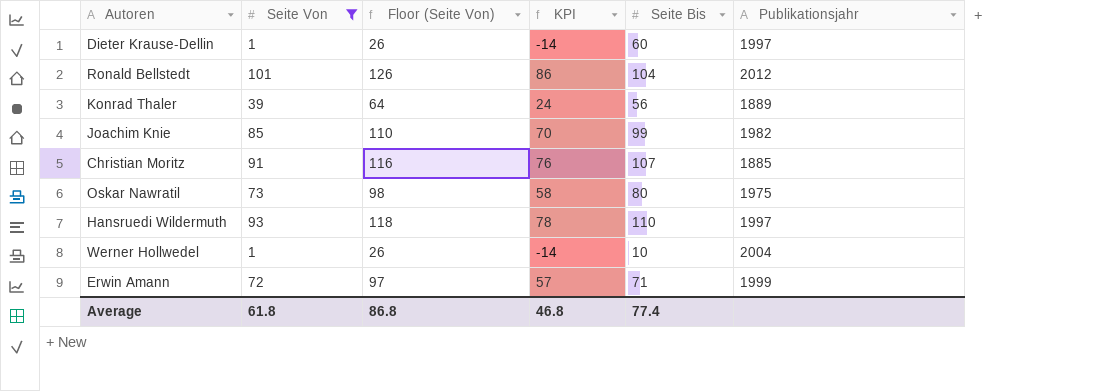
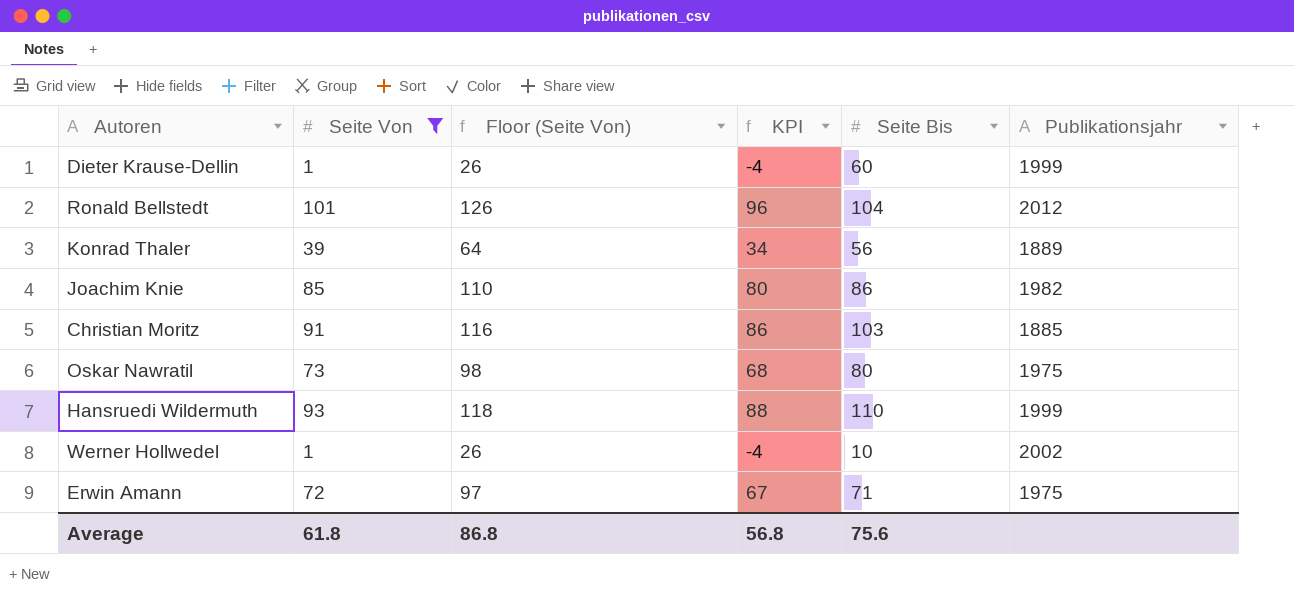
column KPI | formula: [Seite Von] - 15 -> [Seite Von] - 5
Dieter Krause-Dellin | Publikationsjahr: 1997 -> 1999
Joachim Knie | Seite Bis: 99 -> 86
Christian Moritz | Seite Bis: 107 -> 103
Hansruedi Wildermuth | Publikationsjahr: 1997 -> 1999
Werner Hollwedel | Publikationsjahr: 2004 -> 2002
Erwin Amann | Publikationsjahr: 1999 -> 1975
Average | KPI: 46.8 -> 56.8
Average | Seite Bis: 77.4 -> 75.6

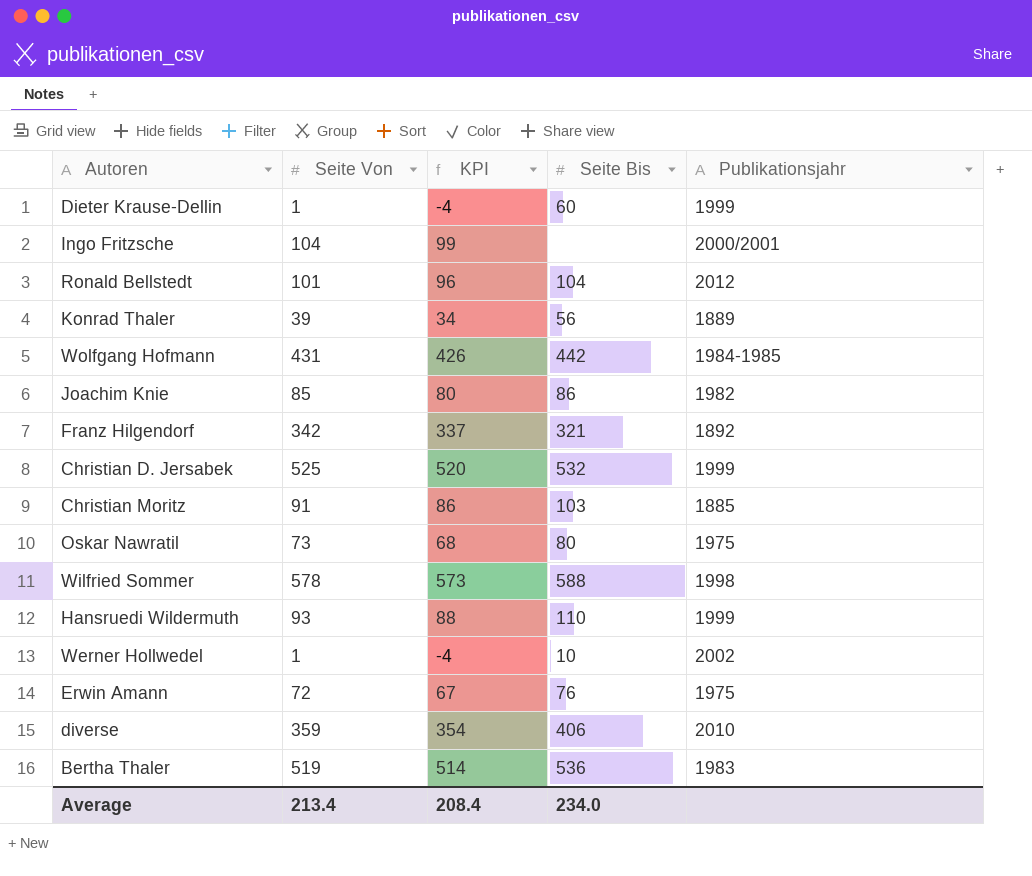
filter: Seite Von <= 101 -> none
column Floor (Seite Von) | formula: [Seite Von] + 25 -> none
Erwin Amann | Seite Bis: 71 -> 76
Average | Seite Von: 61.8 -> 213.4
Average | KPI: 56.8 -> 208.4
Average | Seite Bis: 75.6 -> 234.0

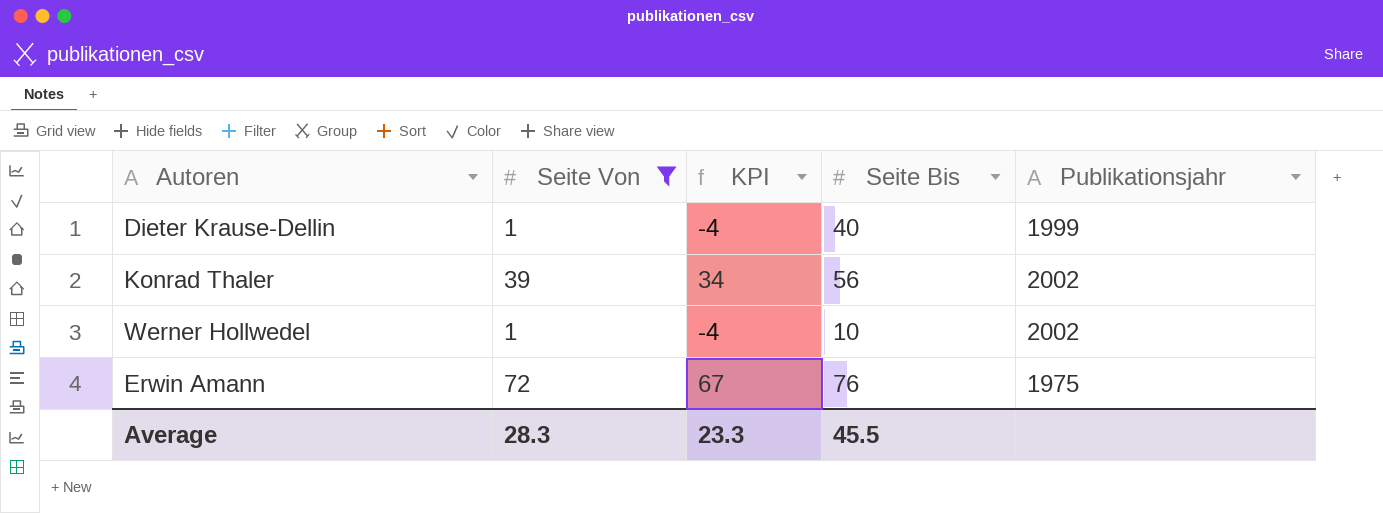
filter: none -> Seite Von <= 72
Dieter Krause-Dellin | Seite Bis: 60 -> 40
Konrad Thaler | Publikationsjahr: 1889 -> 2002
Average | Seite Von: 213.4 -> 28.3
Average | KPI: 208.4 -> 23.3
Average | Seite Bis: 234.0 -> 45.5

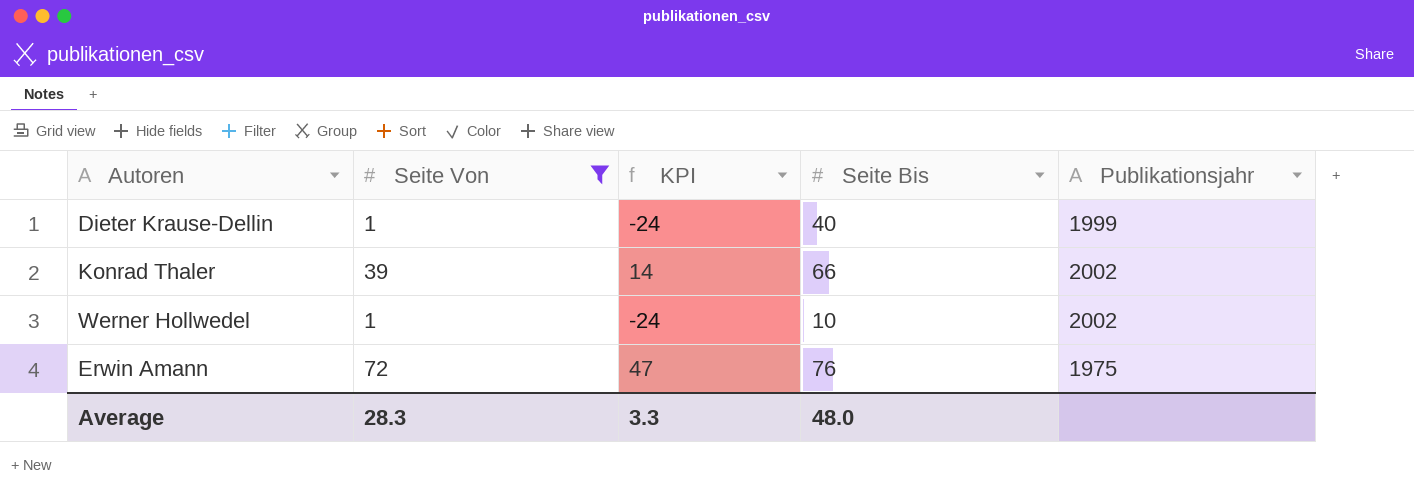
column KPI | formula: [Seite Von] - 5 -> [Seite Von] - 25
Konrad Thaler | Seite Bis: 56 -> 66
Average | KPI: 23.3 -> 3.3
Average | Seite Bis: 45.5 -> 48.0

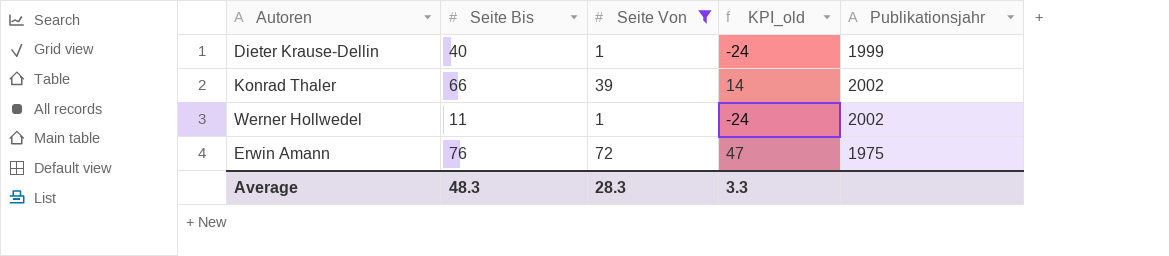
column Seite Bis | position: 4 -> 2
column name: KPI -> KPI_old
Werner Hollwedel | Seite Bis: 10 -> 11
Average | Seite Bis: 48.0 -> 48.3

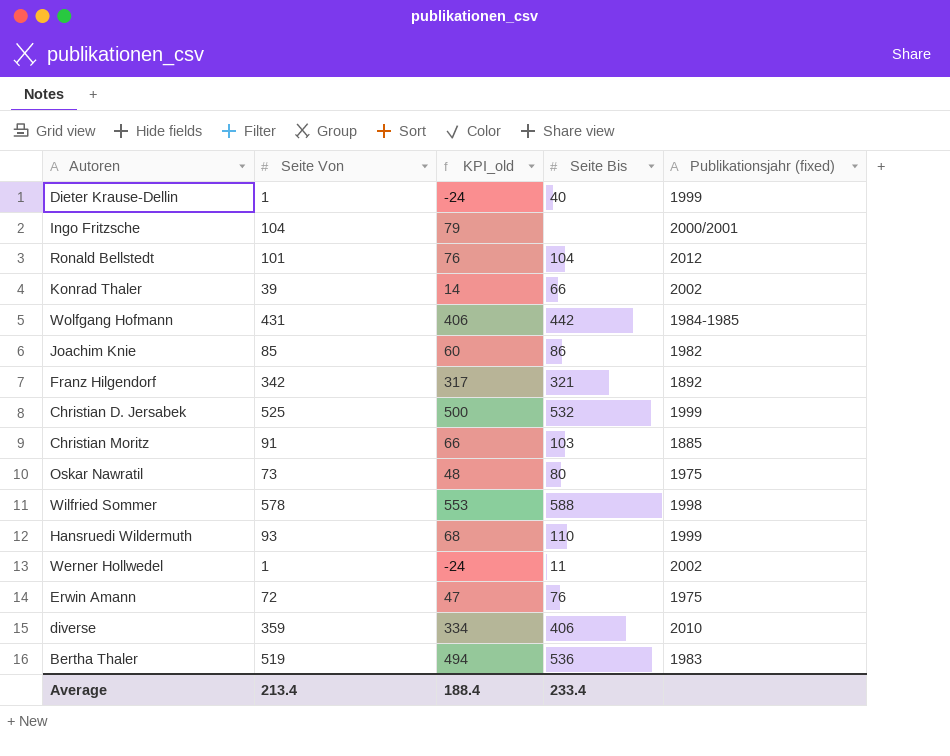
filter: Seite Von <= 72 -> none
column Seite Bis | position: 2 -> 4
column name: Publikationsjahr -> Publikationsjahr (fixed)
Average | Seite Von: 28.3 -> 213.4
Average | KPI_old: 3.3 -> 188.4
Average | Seite Bis: 48.3 -> 233.4

